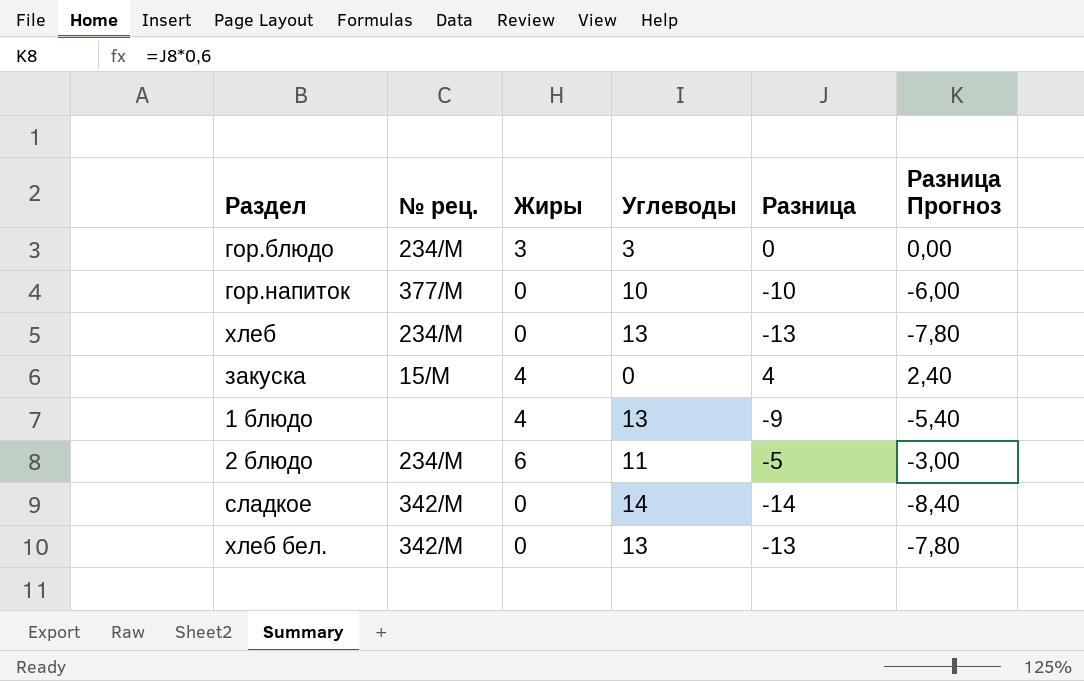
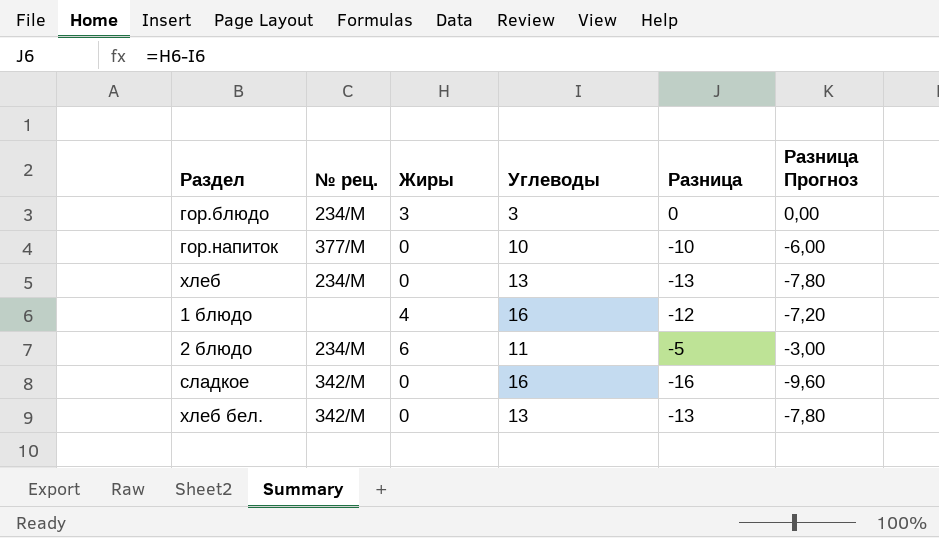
row закуска: 15/М | 4 | 0 | 4 | 2,40 -> none
1 блюдо | Углеводы: 13 -> 16
1 блюдо | Разница: -9 -> -12
1 блюдо | Разница Прогноз: -5,40 -> -7,20
сладкое | Углеводы: 14 -> 16
сладкое | Разница: -14 -> -16
сладкое | Разница Прогноз: -8,40 -> -9,60

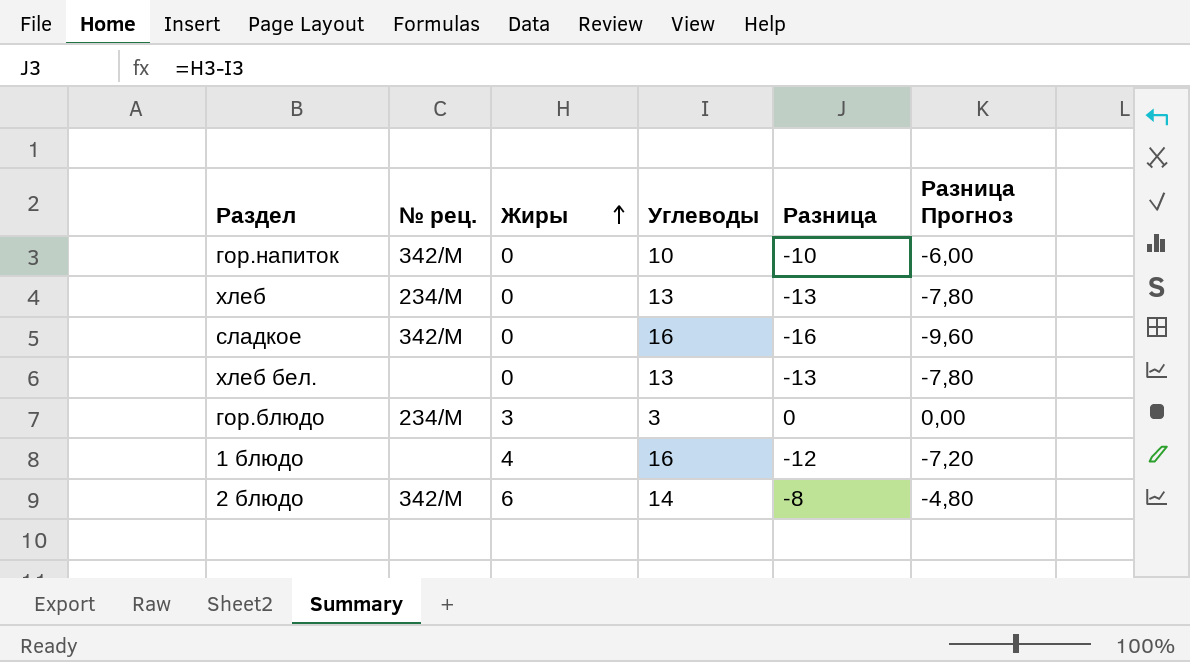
row order: none -> Жиры ascending
гор.напиток | № рец.: 377/М -> 342/М
хлеб бел. | № рец.: 342/М -> none
2 блюдо | № рец.: 234/М -> 342/М
2 блюдо | Углеводы: 11 -> 14
2 блюдо | Разница: -5 -> -8
2 блюдо | Разница Прогноз: -3,00 -> -4,80

